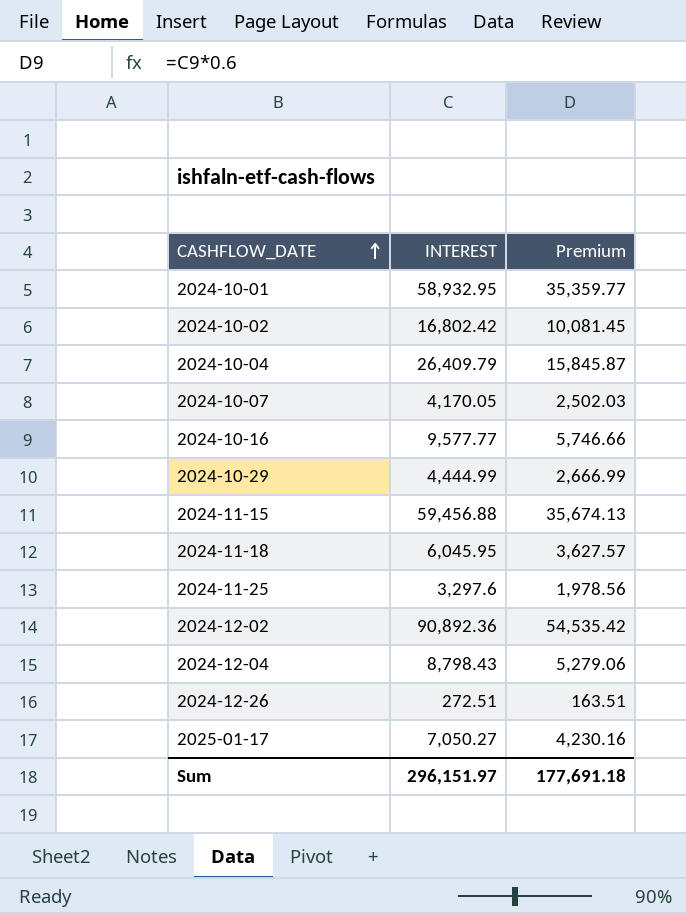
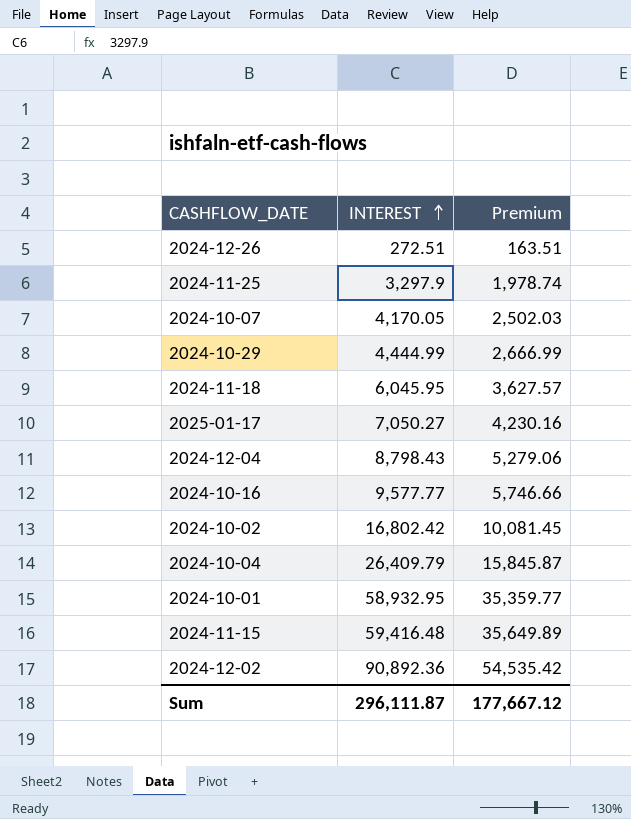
row order: CASHFLOW_DATE ascending -> INTEREST ascending
2024-11-25 | INTEREST: 3,297.6 -> 3,297.9
2024-11-25 | Premium: 1,978.56 -> 1,978.74
2024-11-15 | INTEREST: 59,456.88 -> 59,416.48
2024-11-15 | Premium: 35,674.13 -> 35,649.89
Sum | INTEREST: 296,151.97 -> 296,111.87
Sum | Premium: 177,691.18 -> 177,667.12

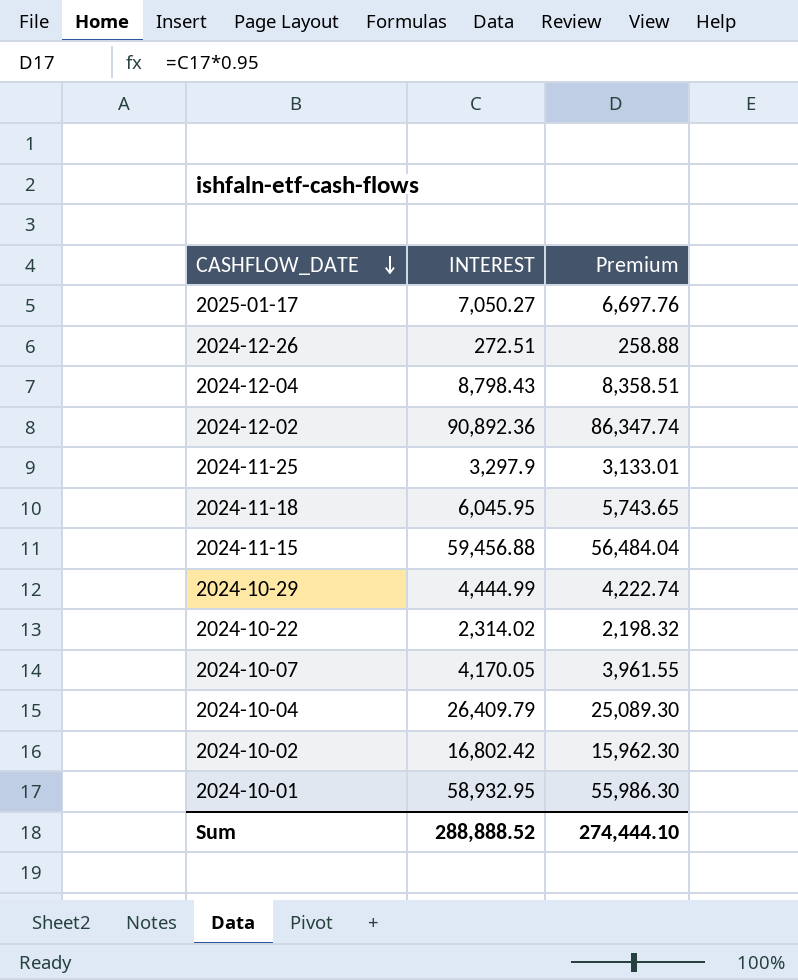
row order: INTEREST ascending -> CASHFLOW_DATE descending
column Premium | formula: [INTEREST] * 0.6 -> [INTEREST] * 0.95
row 2024-10-16: 9,577.77 | 5,746.66 -> none
2024-11-15 | INTEREST: 59,416.48 -> 59,456.88
row 2024-10-22: none -> 2,314.02 | 2,198.32
Sum | INTEREST: 296,111.87 -> 288,888.52
Sum | Premium: 177,667.12 -> 274,444.10

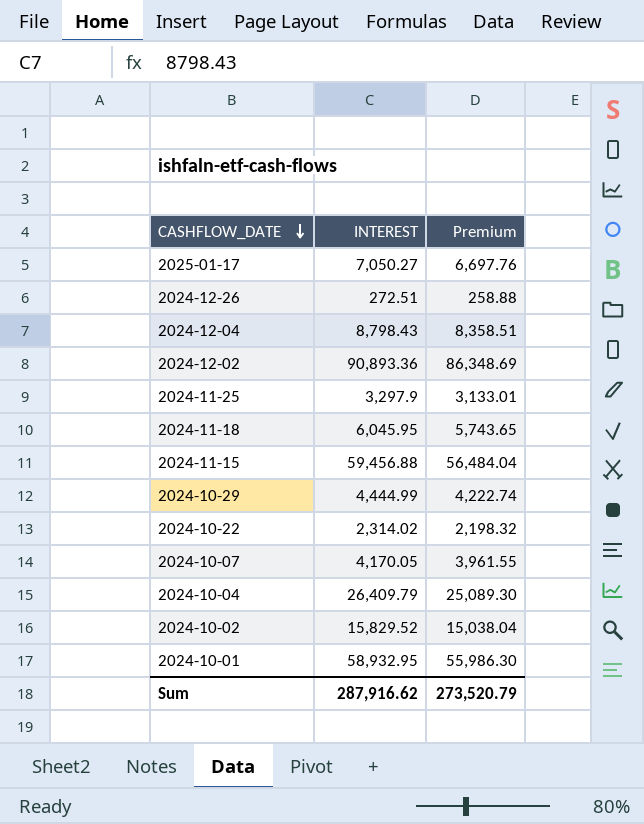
2024-12-02 | INTEREST: 90,892.36 -> 90,893.36
2024-12-02 | Premium: 86,347.74 -> 86,348.69
2024-10-02 | INTEREST: 16,802.42 -> 15,829.52
2024-10-02 | Premium: 15,962.30 -> 15,038.04
Sum | INTEREST: 288,888.52 -> 287,916.62
Sum | Premium: 274,444.10 -> 273,520.79

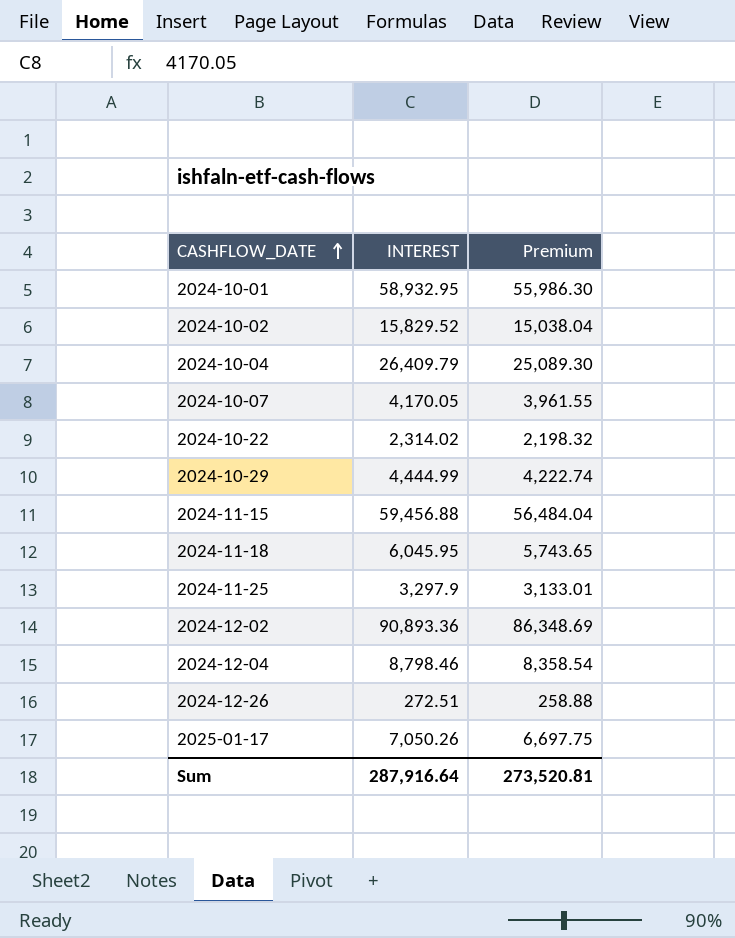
row order: CASHFLOW_DATE descending -> CASHFLOW_DATE ascending
2024-12-04 | INTEREST: 8,798.43 -> 8,798.46
2024-12-04 | Premium: 8,358.51 -> 8,358.54
2025-01-17 | INTEREST: 7,050.27 -> 7,050.26
2025-01-17 | Premium: 6,697.76 -> 6,697.75
Sum | INTEREST: 287,916.62 -> 287,916.64
Sum | Premium: 273,520.79 -> 273,520.81

